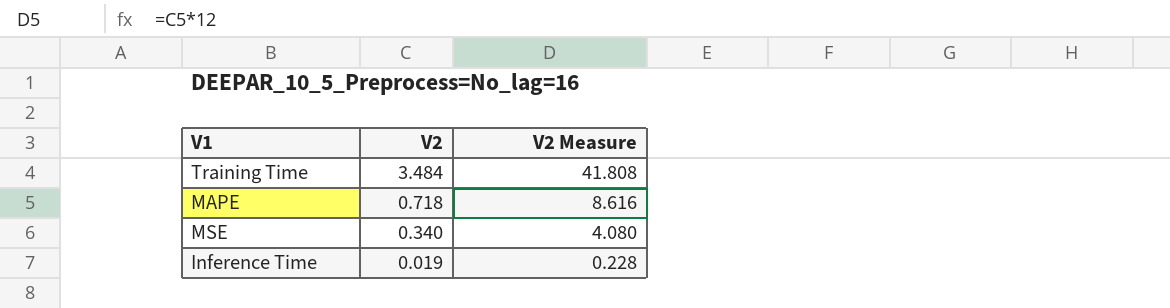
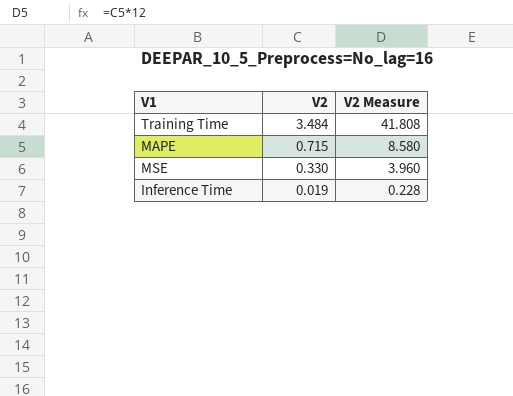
MAPE | V2: 0.718 -> 0.715
MAPE | V2 Measure: 8.616 -> 8.580
MSE | V2: 0.340 -> 0.330
MSE | V2 Measure: 4.080 -> 3.960

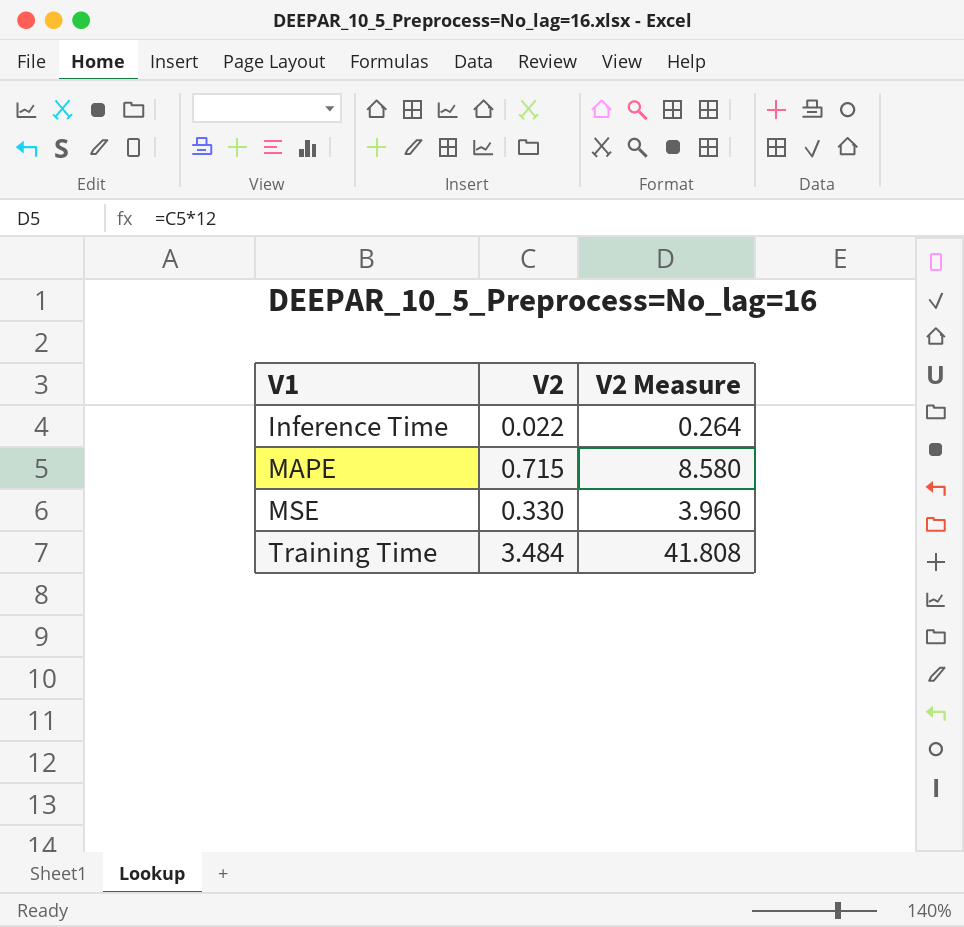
row order: V2 descending -> V1 ascending
Inference Time | V2: 0.019 -> 0.022
Inference Time | V2 Measure: 0.228 -> 0.264

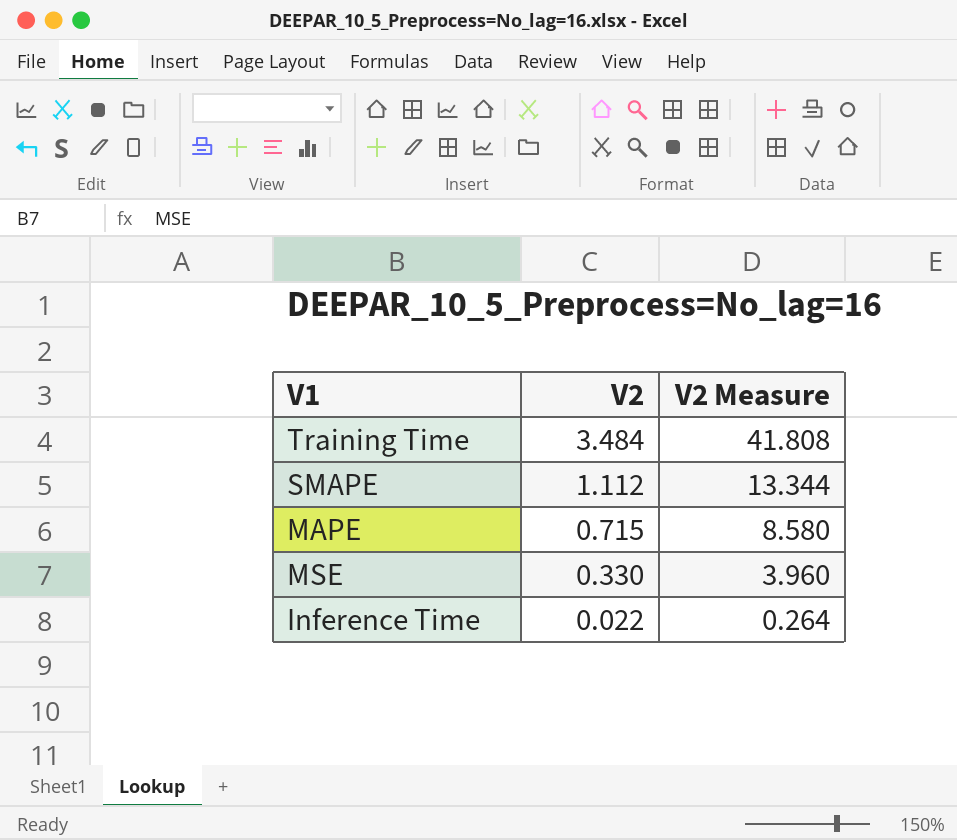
row order: V1 ascending -> V2 descending
row SMAPE: none -> 1.112 | 13.344

